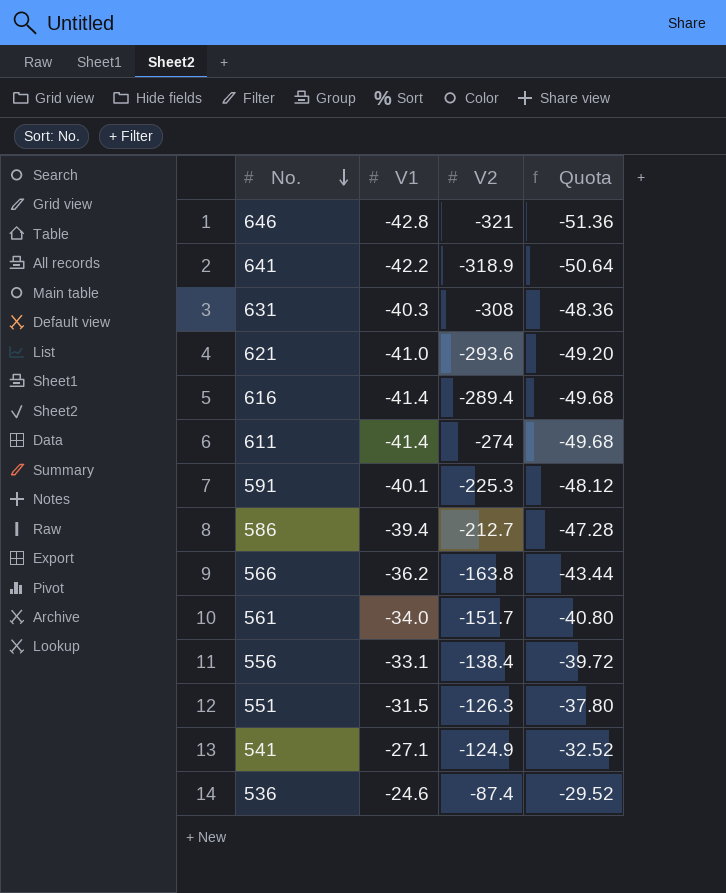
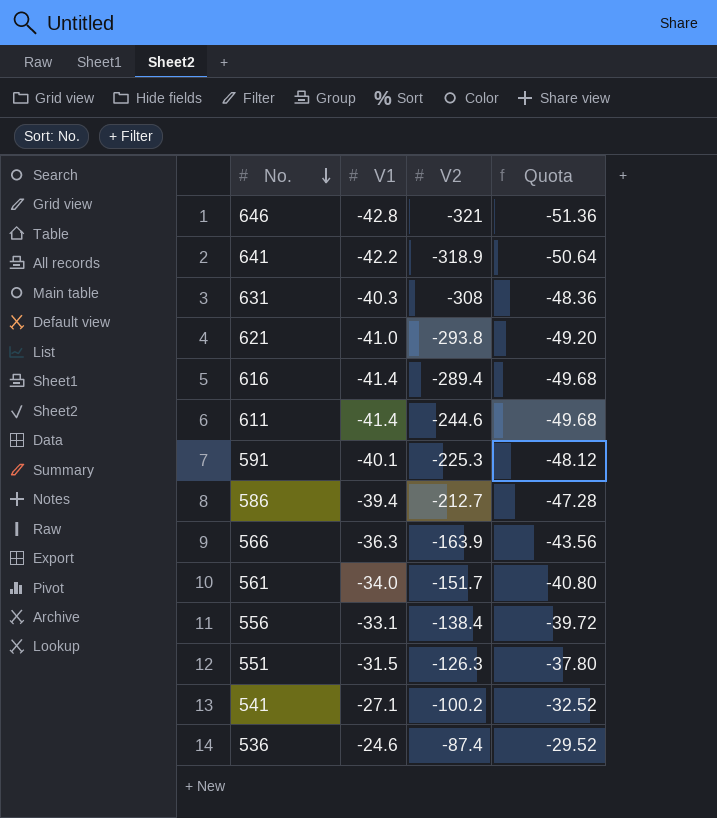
621 | V2: -293.6 -> -293.8
611 | V2: -274 -> -244.6
566 | V1: -36.2 -> -36.3
566 | V2: -163.8 -> -163.9
566 | Quota: -43.44 -> -43.56
541 | V2: -124.9 -> -100.2

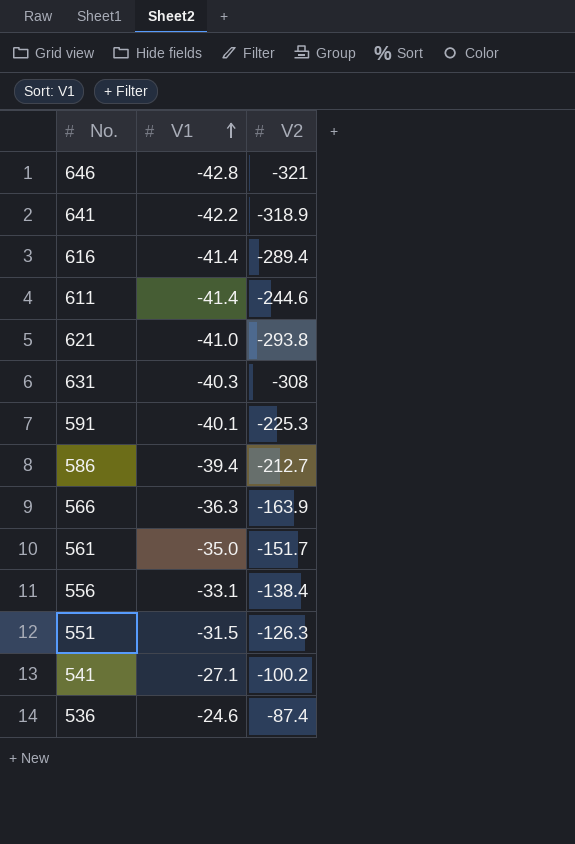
row order: No. descending -> V1 ascending
column Quota | formula: [V1] * 1.2 -> none
561 | V1: -34.0 -> -35.0

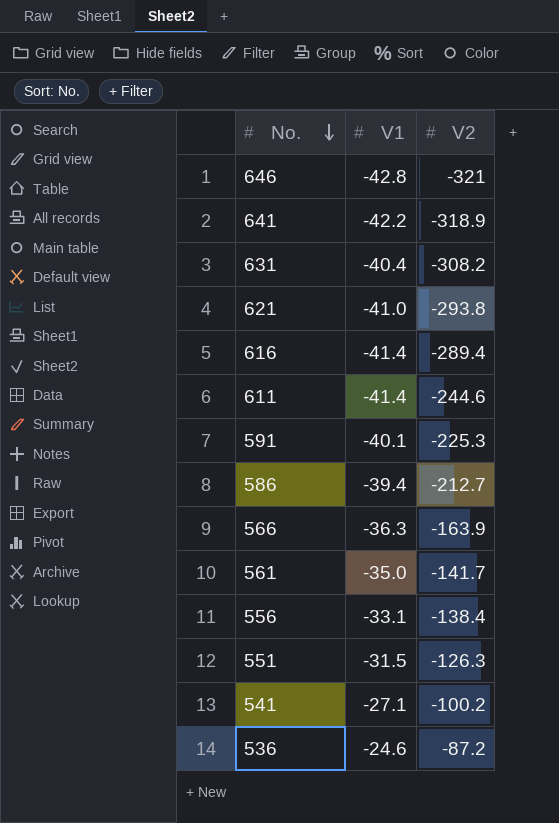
row order: V1 ascending -> No. descending
631 | V1: -40.3 -> -40.4
631 | V2: -308 -> -308.2
561 | V2: -151.7 -> -141.7
536 | V2: -87.4 -> -87.2

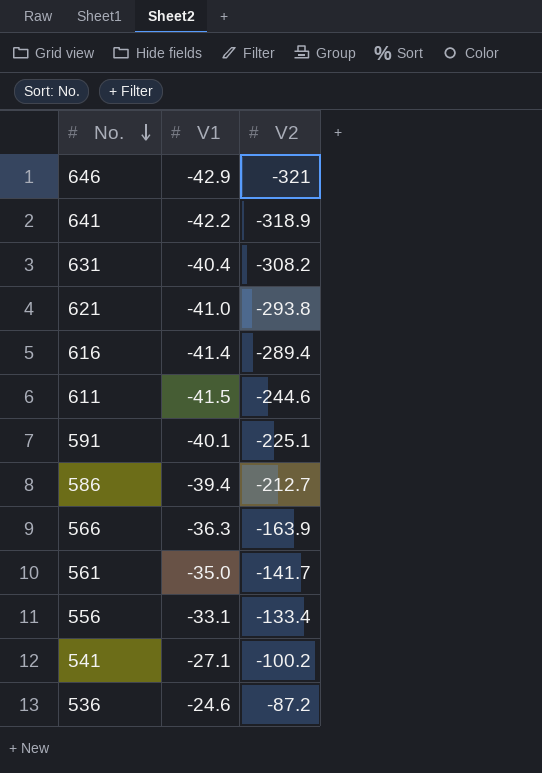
row 551: -31.5 | -126.3 -> none
646 | V1: -42.8 -> -42.9
611 | V1: -41.4 -> -41.5
591 | V2: -225.3 -> -225.1
556 | V2: -138.4 -> -133.4

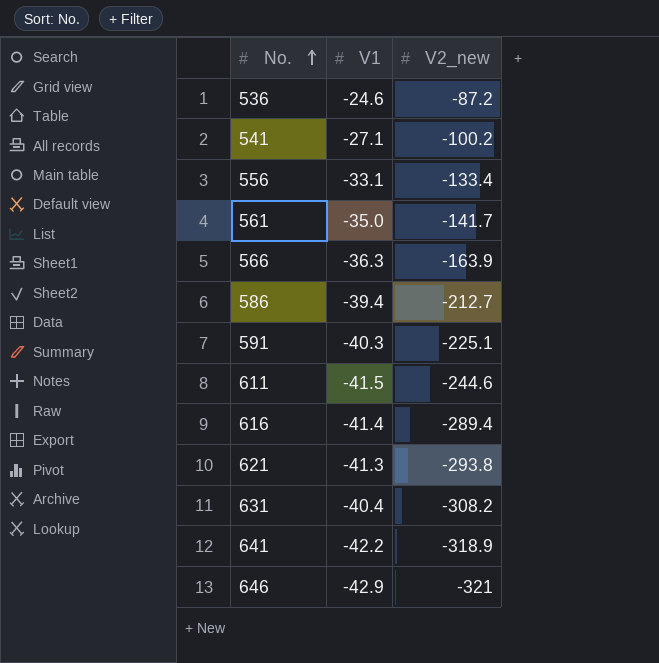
row order: No. descending -> No. ascending
column name: V2 -> V2_new
591 | V1: -40.1 -> -40.3
621 | V1: -41.0 -> -41.3

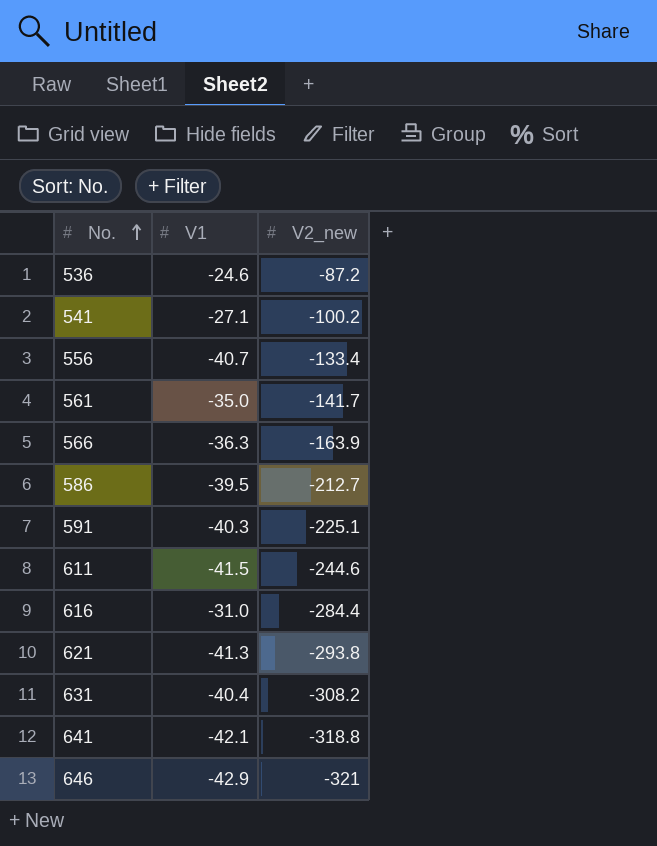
556 | V1: -33.1 -> -40.7
586 | V1: -39.4 -> -39.5
616 | V1: -41.4 -> -31.0
616 | V2_new: -289.4 -> -284.4
641 | V1: -42.2 -> -42.1
641 | V2_new: -318.9 -> -318.8

